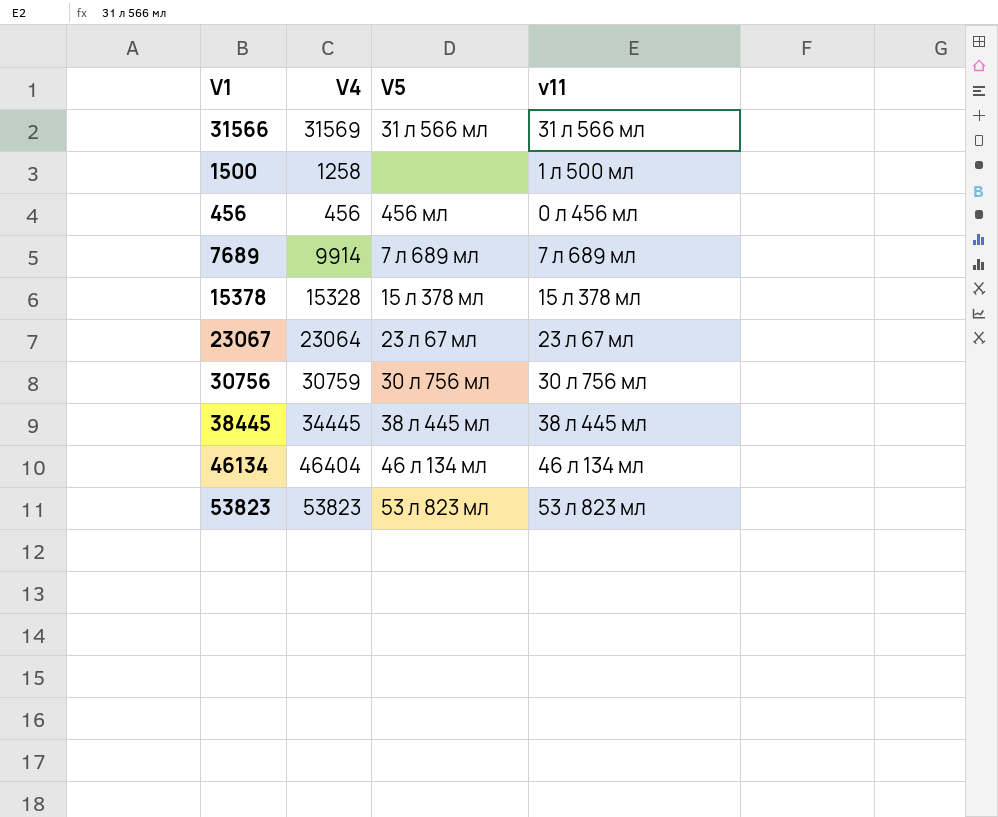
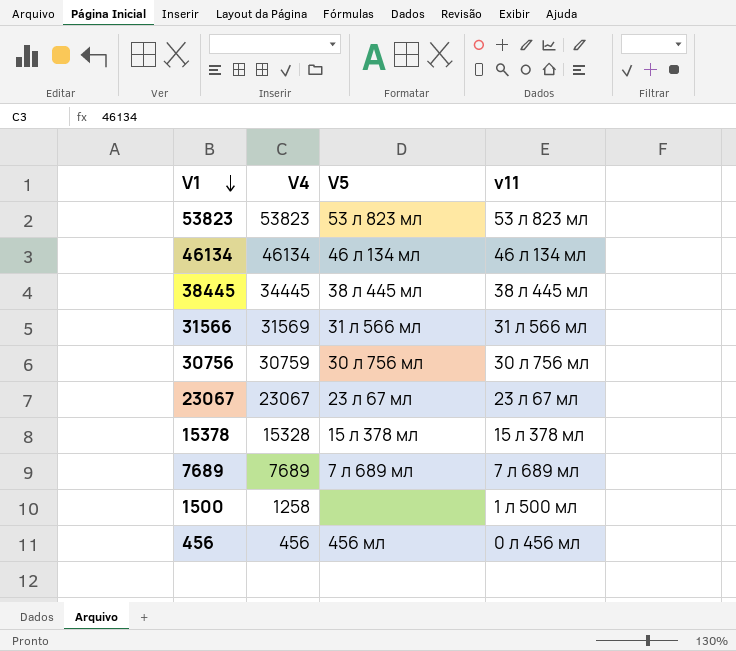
row order: none -> V1 descending
46134 | V4: 46404 -> 46134
23067 | V4: 23064 -> 23067
7689 | V4: 9914 -> 7689

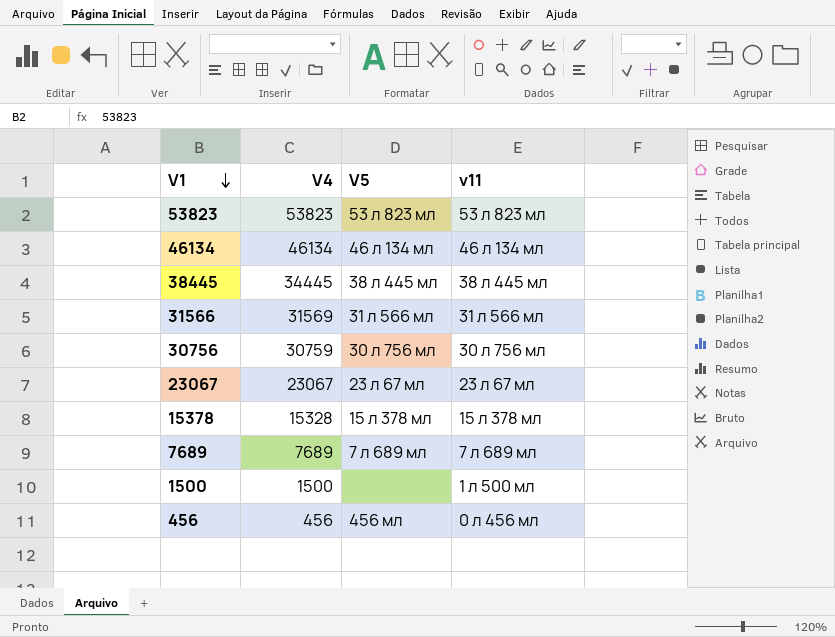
1500 | V4: 1258 -> 1500

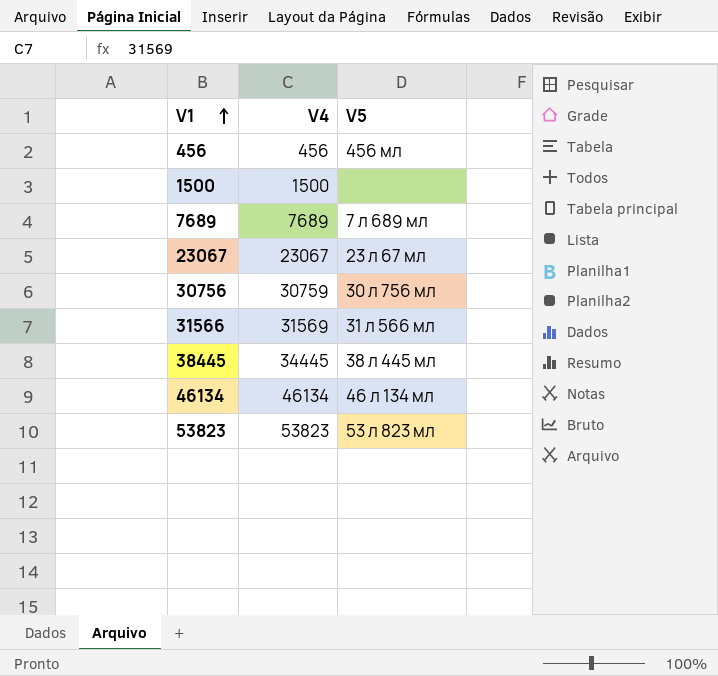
row order: V1 descending -> V1 ascending
column v11 | position: 4 -> none
row 15378: 15328 | 15 л 378 мл | 15 л 378 мл -> none

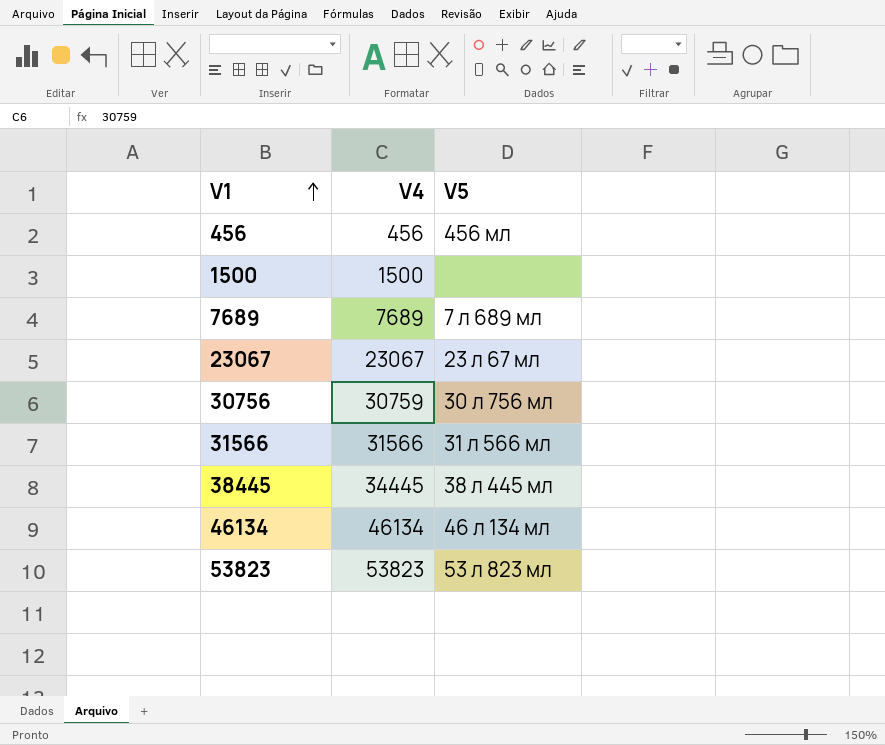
31566 | V4: 31569 -> 31566

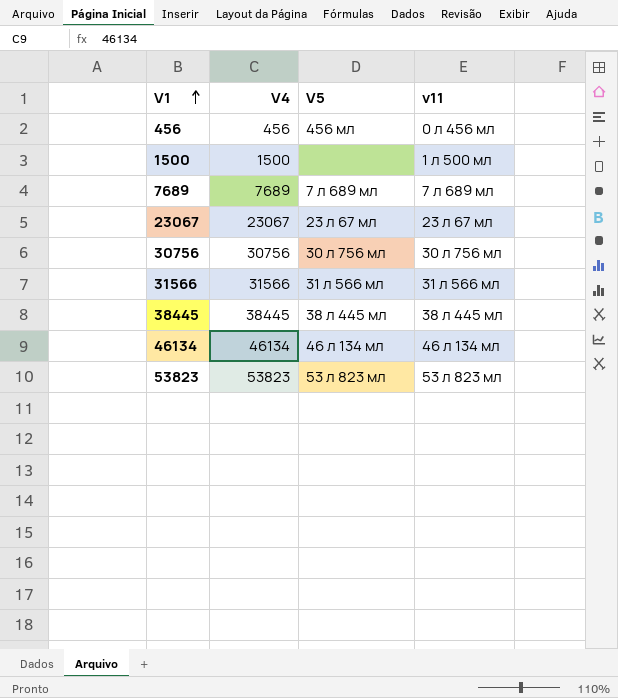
column v11 | position: none -> 4
30756 | V4: 30759 -> 30756
38445 | V4: 34445 -> 38445

